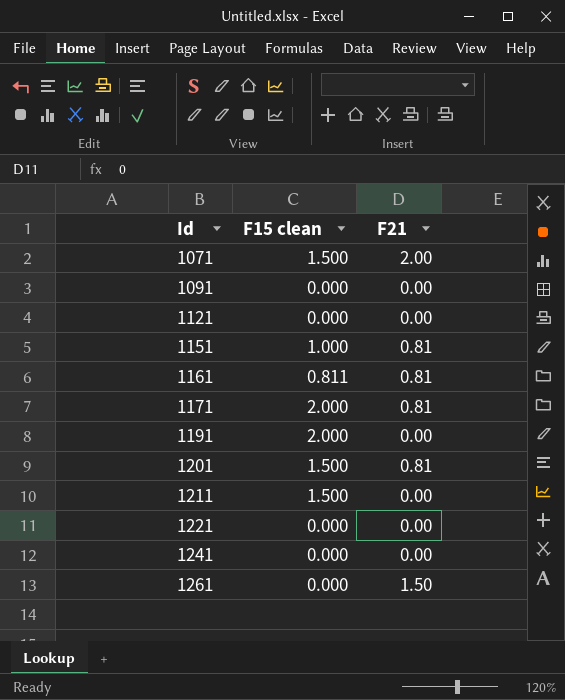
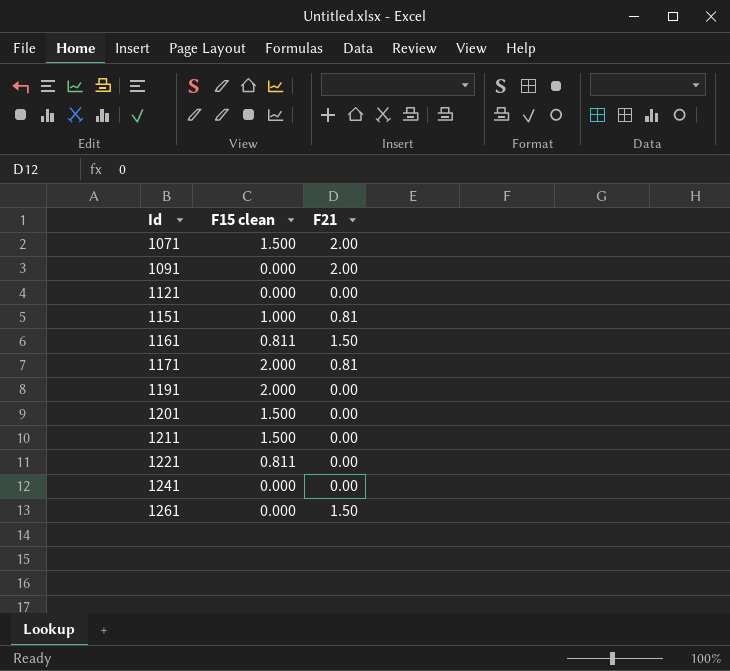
1091 | F21: 0.00 -> 2.00
1161 | F21: 0.81 -> 1.50
1201 | F21: 0.81 -> 0.00
1221 | F15 clean: 0.000 -> 0.811

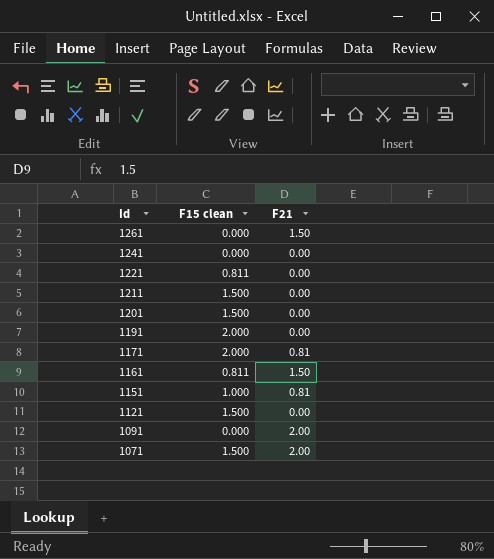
row order: Id ascending -> Id descending
1121 | F15 clean: 0.000 -> 1.500

